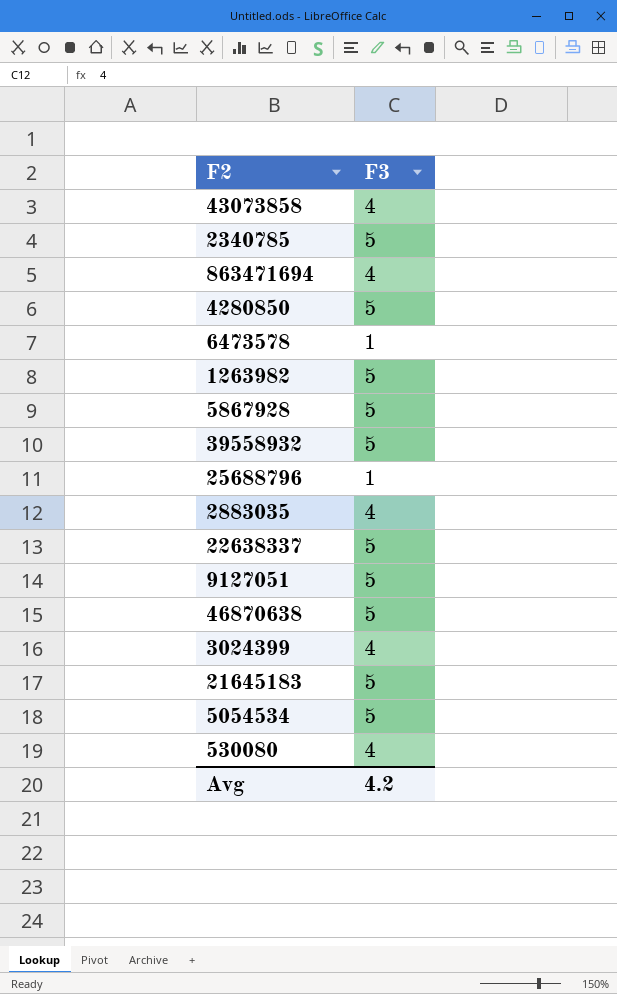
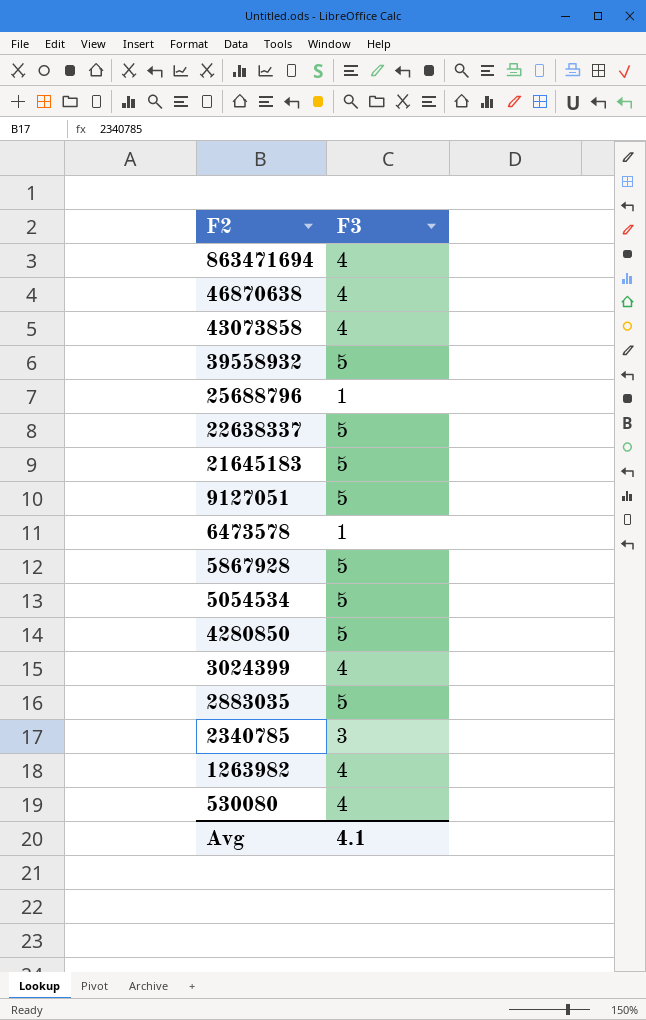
row order: none -> F2 descending
46870638 | F3: 5 -> 4
2883035 | F3: 4 -> 5
2340785 | F3: 5 -> 3
1263982 | F3: 5 -> 4
Avg | F3: 4.2 -> 4.1

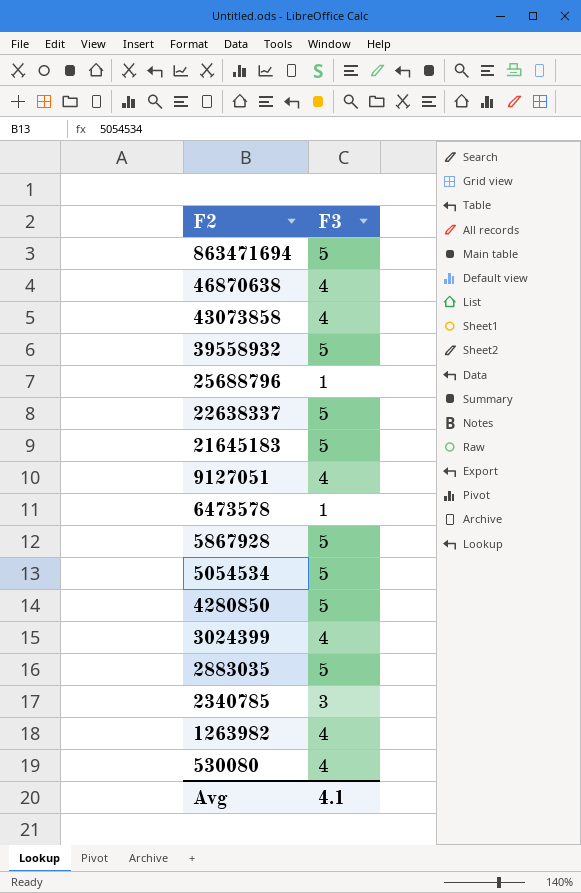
863471694 | F3: 4 -> 5
9127051 | F3: 5 -> 4

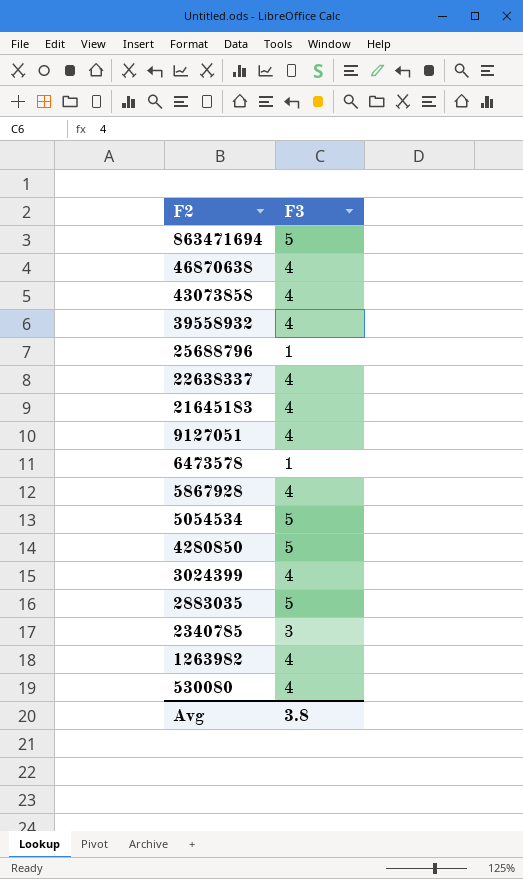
39558932 | F3: 5 -> 4
22638337 | F3: 5 -> 4
21645183 | F3: 5 -> 4
5867928 | F3: 5 -> 4
Avg | F3: 4.1 -> 3.8

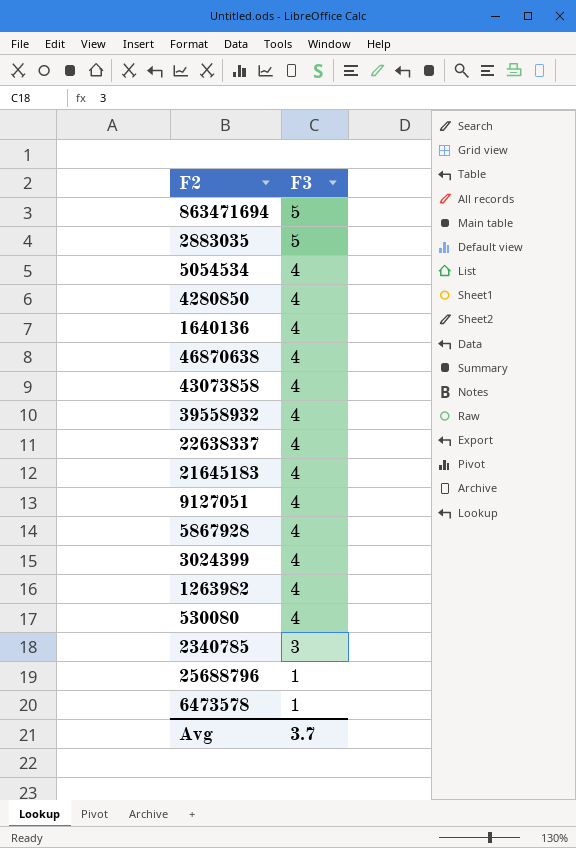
row order: F2 descending -> F3 descending
5054534 | F3: 5 -> 4
4280850 | F3: 5 -> 4
row 1640136: none -> 4
Avg | F3: 3.8 -> 3.7

